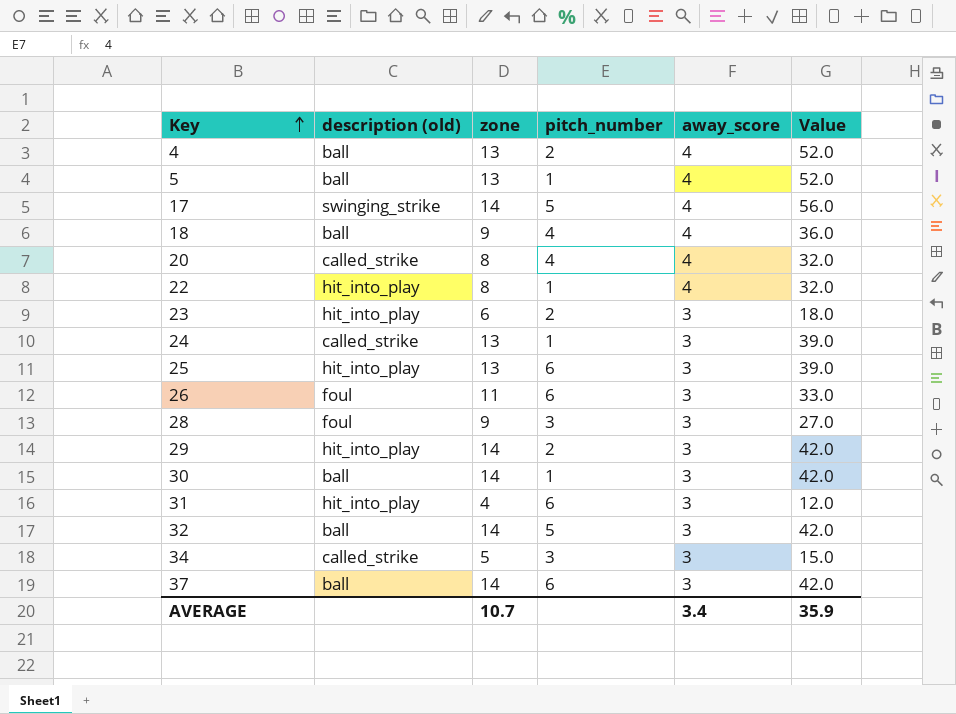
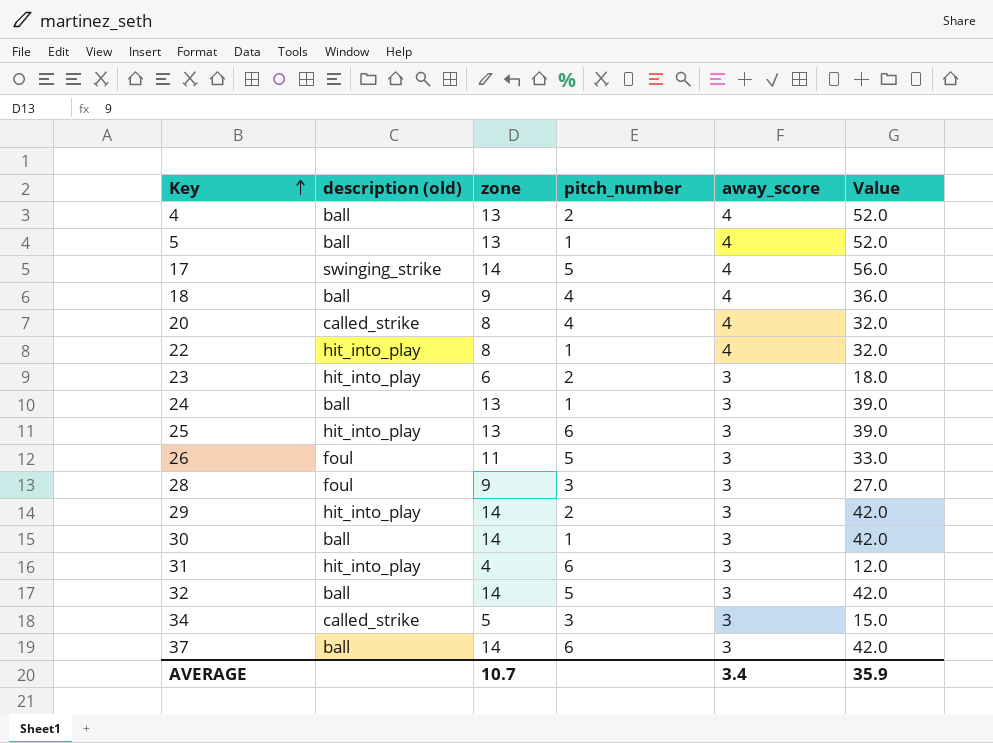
24 | description (old): called_strike -> ball
26 | pitch_number: 6 -> 5

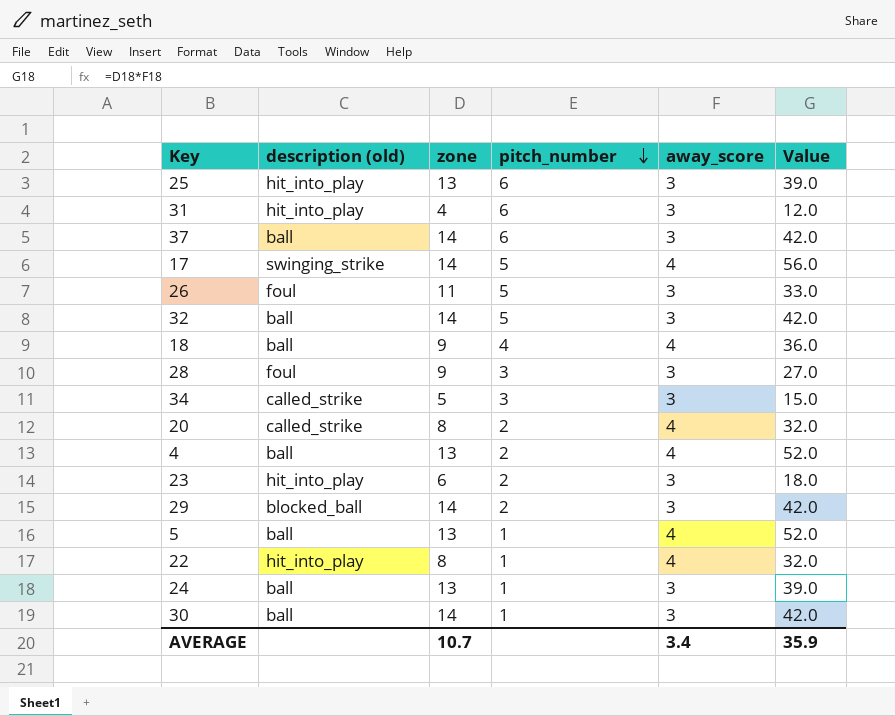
row order: Key ascending -> pitch_number descending
20 | pitch_number: 4 -> 2
29 | description (old): hit_into_play -> blocked_ball

